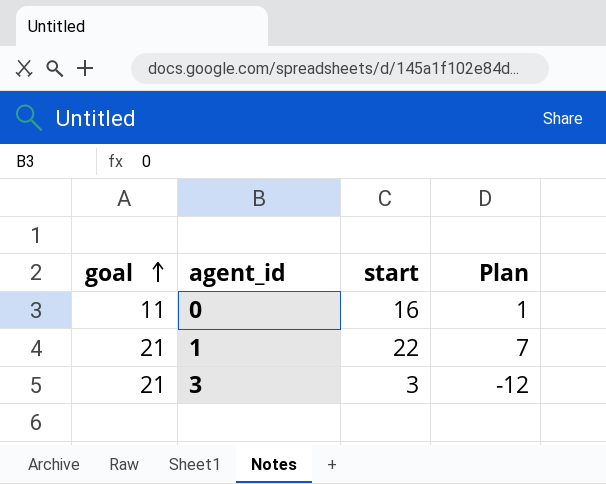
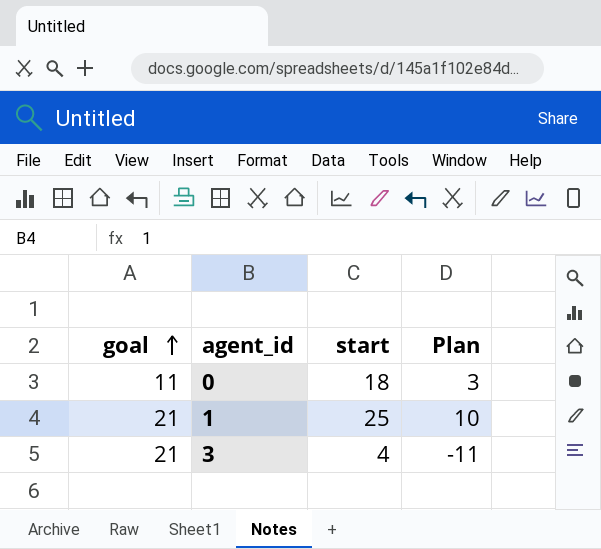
0 | start: 16 -> 18
0 | Plan: 1 -> 3
1 | start: 22 -> 25
1 | Plan: 7 -> 10
3 | start: 3 -> 4
3 | Plan: -12 -> -11

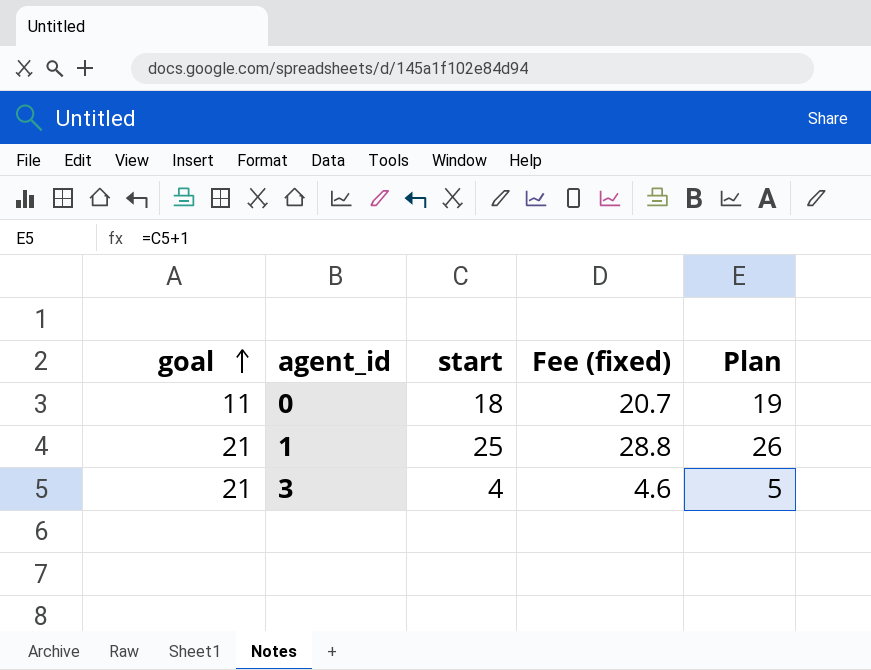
column Fee (fixed) | formula: none -> [start] * 1.15
column Plan | formula: [start] - 15 -> [start] + 1

